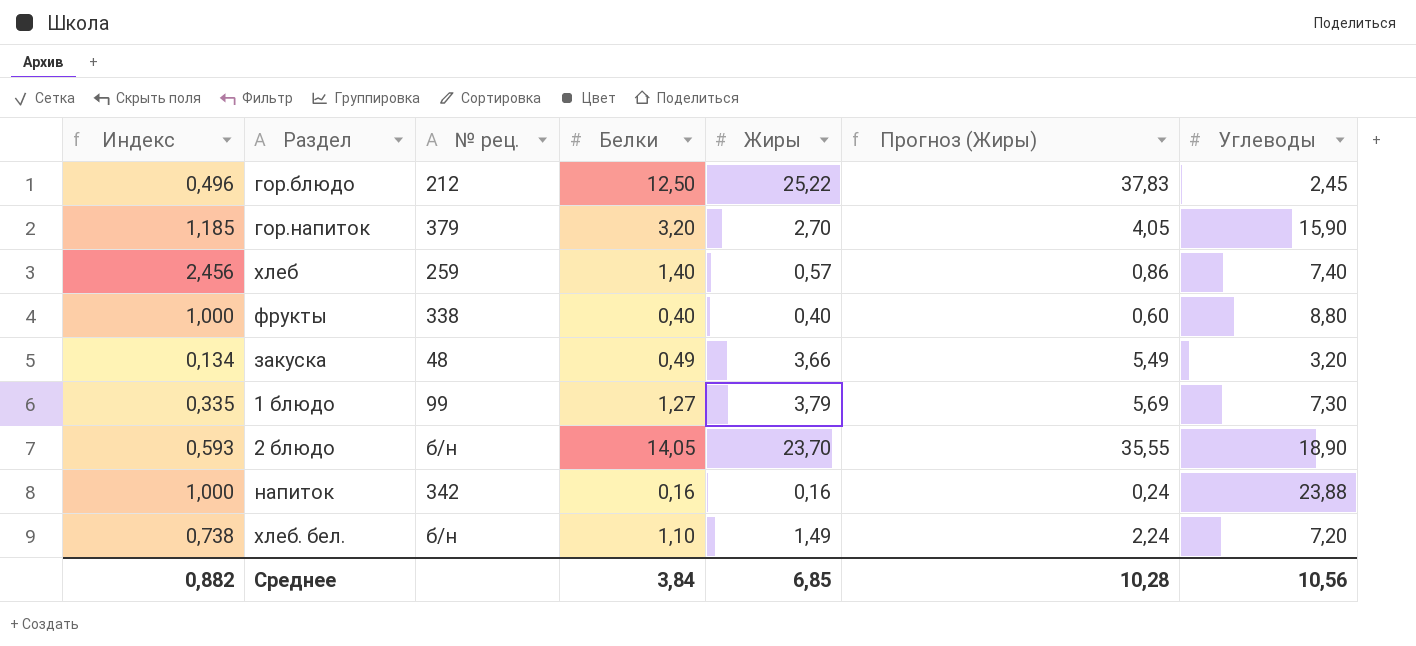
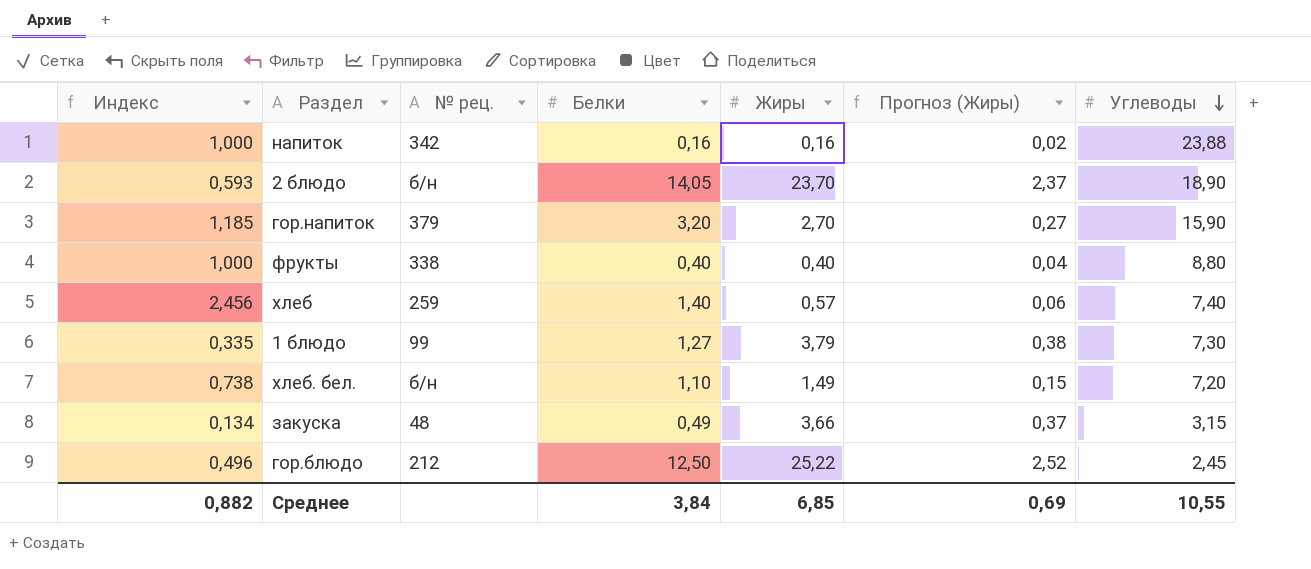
row order: none -> Углеводы descending
column Прогноз (Жиры) | formula: [Жиры] * 1,5 -> [Жиры] * 0,1
закуска | Углеводы: 3,20 -> 3,15
Среднее | Прогноз (Жиры): 10,28 -> 0,69
Среднее | Углеводы: 10,56 -> 10,55

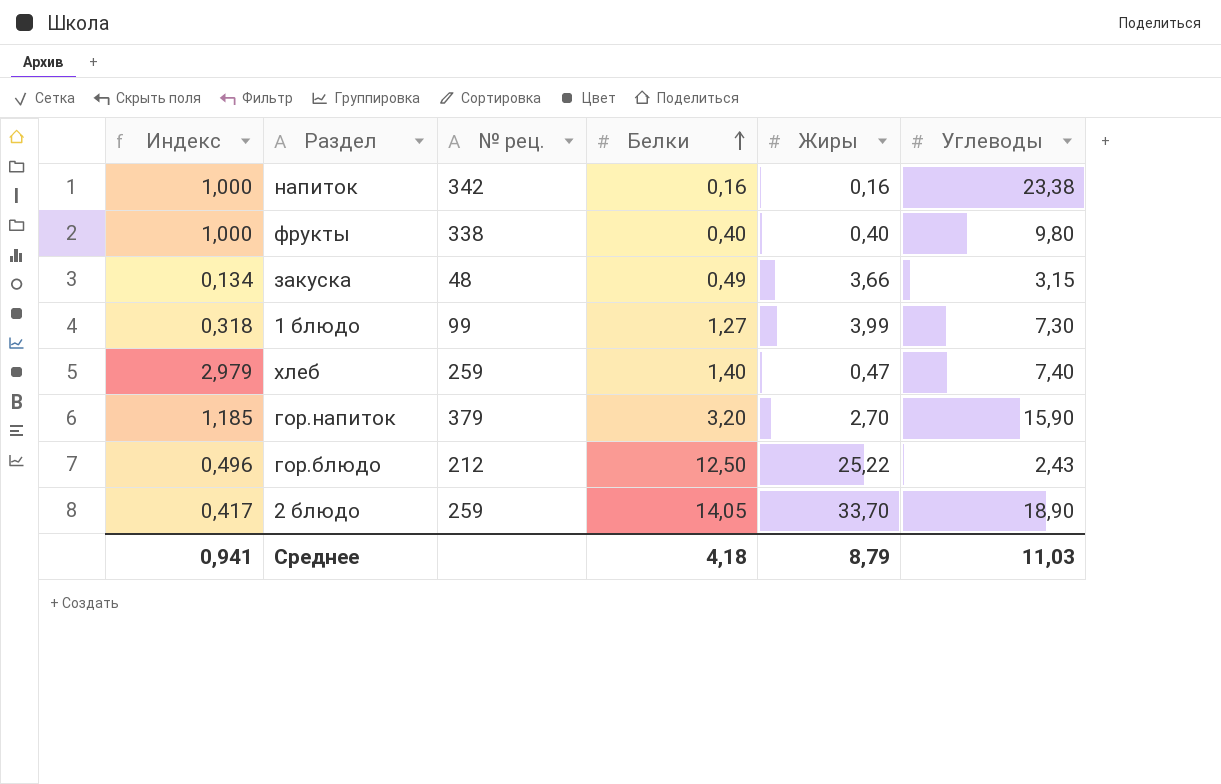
row order: Углеводы descending -> Белки ascending
column Прогноз (Жиры) | formula: [Жиры] * 0,1 -> none
row хлеб. бел.: 0,738 | б/н | 1,10 | 1,49 | 0,15 | 7,20 -> none
напиток | Углеводы: 23,88 -> 23,38
фрукты | Углеводы: 8,80 -> 9,80
1 блюдо | Индекс: 0,335 -> 0,318
1 блюдо | Жиры: 3,79 -> 3,99
хлеб | Индекс: 2,456 -> 2,979
хлеб | Жиры: 0,57 -> 0,47
гор.блюдо | Углеводы: 2,45 -> 2,43
2 блюдо | Индекс: 0,593 -> 0,417
2 блюдо | № рец.: б/н -> 259
2 блюдо | Жиры: 23,70 -> 33,70
Среднее | Индекс: 0,882 -> 0,941
Среднее | Белки: 3,84 -> 4,18
Среднее | Жиры: 6,85 -> 8,79
Среднее | Углеводы: 10,55 -> 11,03

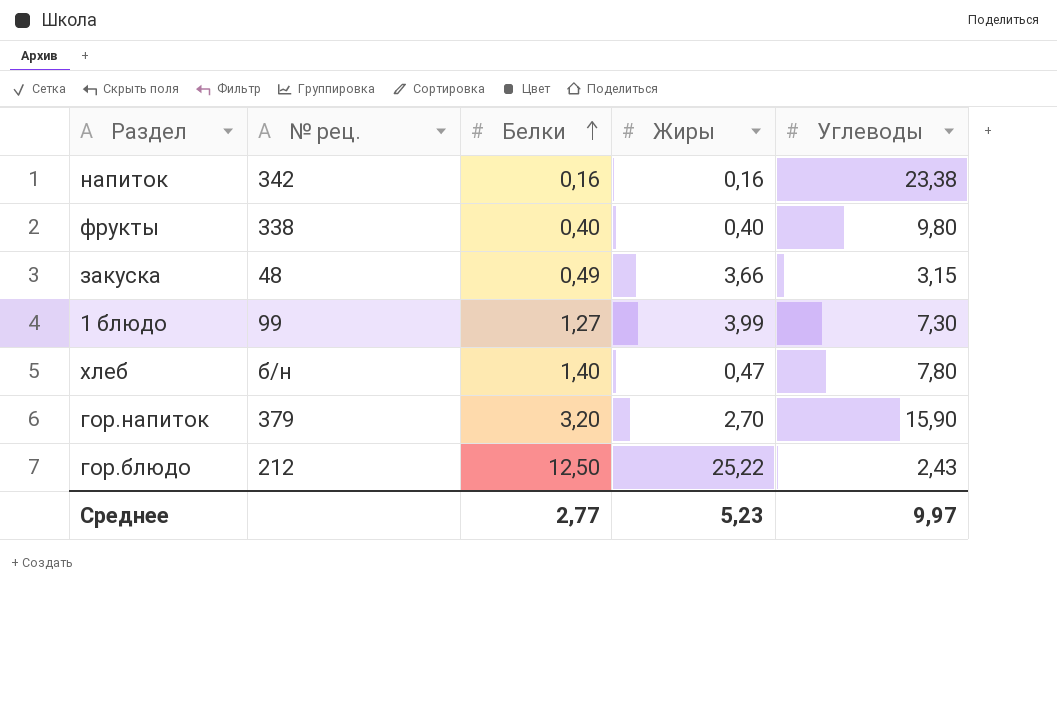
column Индекс | formula: [Белки] / [Жиры] -> none
row 2 блюдо: 0,417 | 259 | 14,05 | 33,70 | 18,90 -> none
хлеб | № рец.: 259 -> б/н
хлеб | Углеводы: 7,40 -> 7,80
Среднее | Белки: 4,18 -> 2,77
Среднее | Жиры: 8,79 -> 5,23
Среднее | Углеводы: 11,03 -> 9,97

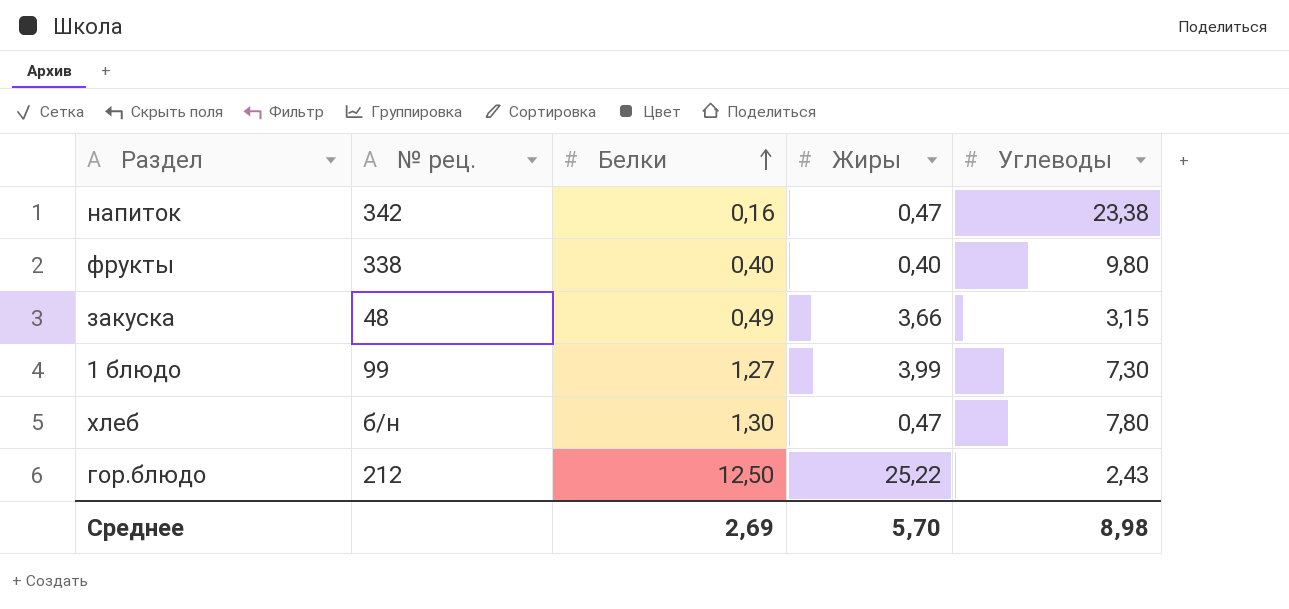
row гор.напиток: 379 | 3,20 | 2,70 | 15,90 -> none
напиток | Жиры: 0,16 -> 0,47
хлеб | Белки: 1,40 -> 1,30
Среднее | Белки: 2,77 -> 2,69
Среднее | Жиры: 5,23 -> 5,70
Среднее | Углеводы: 9,97 -> 8,98

